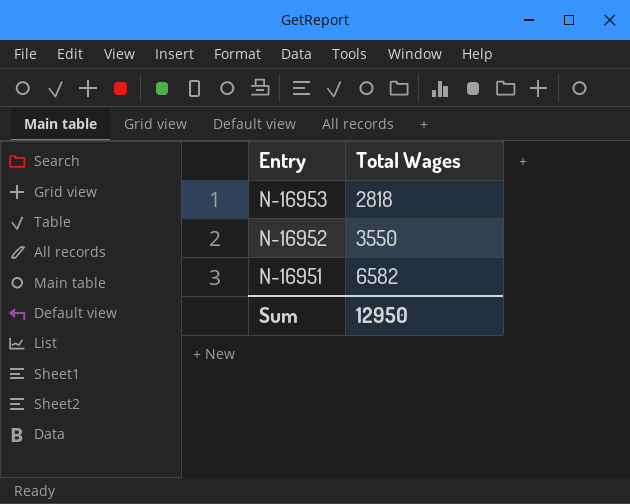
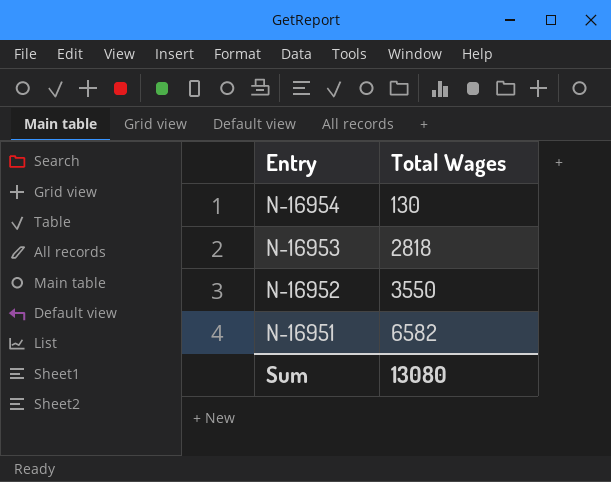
row N-16954: none -> 130
Sum | Total Wages: 12950 -> 13080

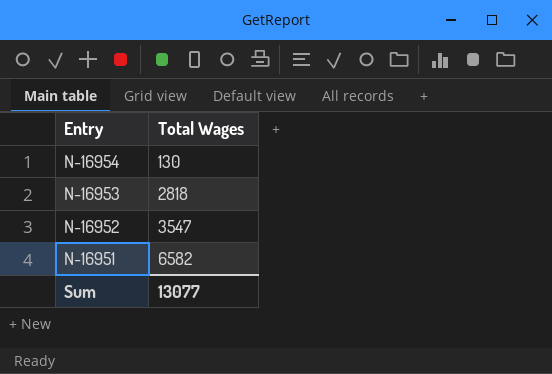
N-16952 | Total Wages: 3550 -> 3547
Sum | Total Wages: 13080 -> 13077

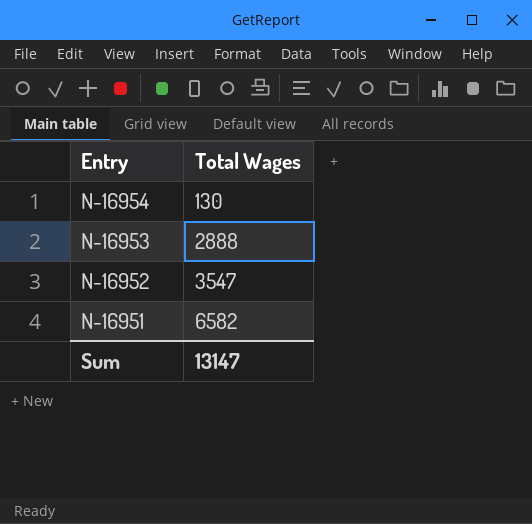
N-16953 | Total Wages: 2818 -> 2888
Sum | Total Wages: 13077 -> 13147

